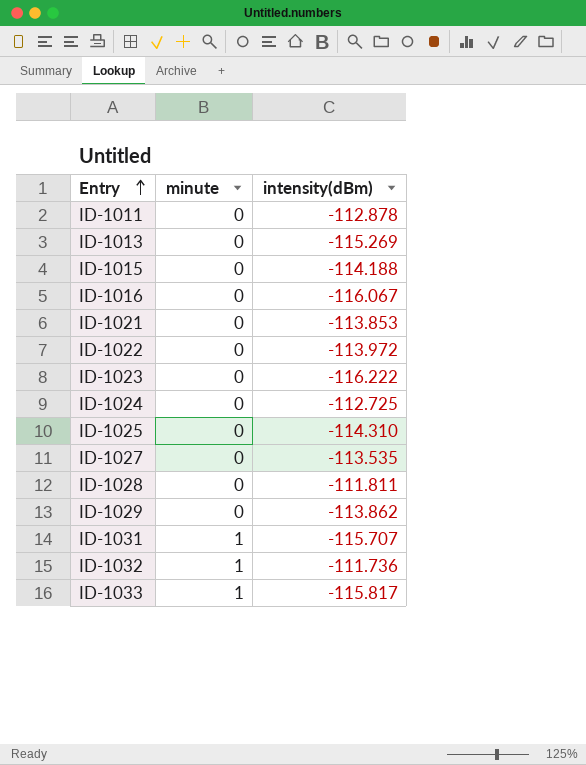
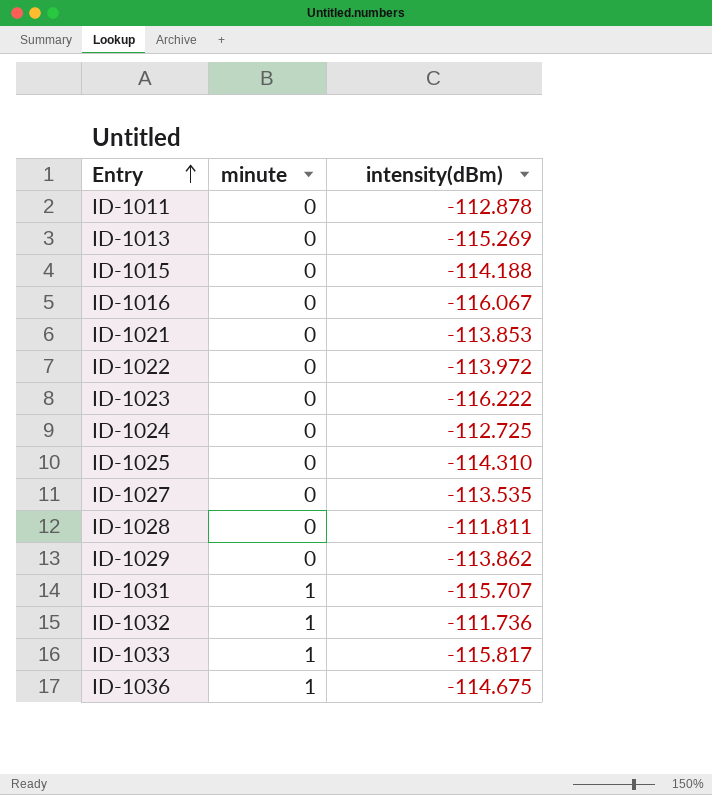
row ID-1036: none -> 1 | -114.675

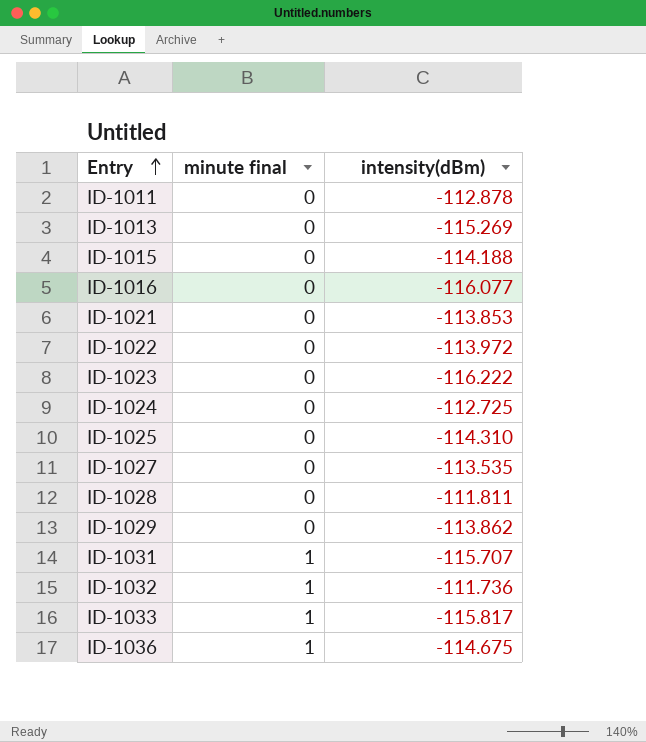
column name: minute -> minute final
ID-1016 | intensity(dBm): -116.067 -> -116.077

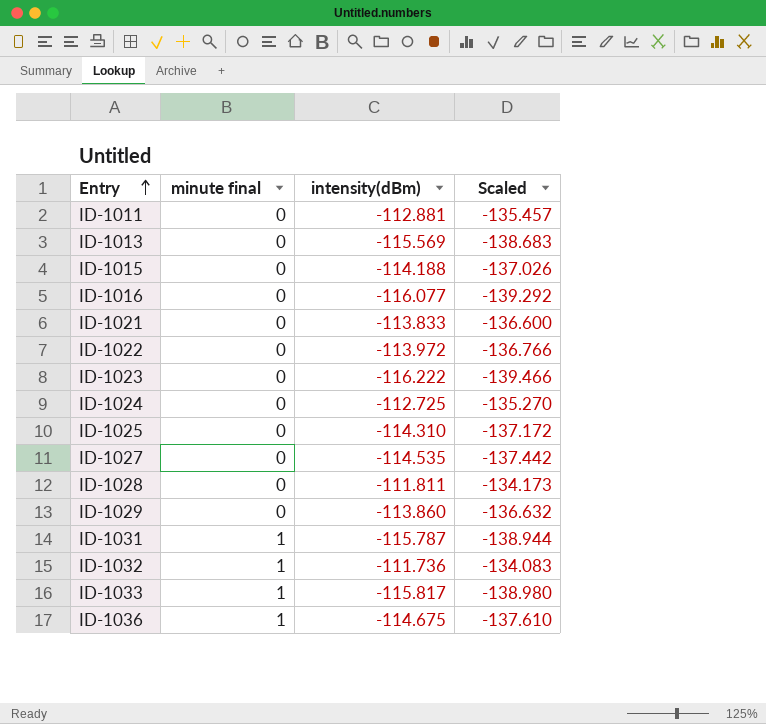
column Scaled | formula: none -> [intensity(dBm)] * 1.2
ID-1011 | intensity(dBm): -112.878 -> -112.881
ID-1013 | intensity(dBm): -115.269 -> -115.569
ID-1021 | intensity(dBm): -113.853 -> -113.833
ID-1027 | intensity(dBm): -113.535 -> -114.535
ID-1029 | intensity(dBm): -113.862 -> -113.860
ID-1031 | intensity(dBm): -115.707 -> -115.787

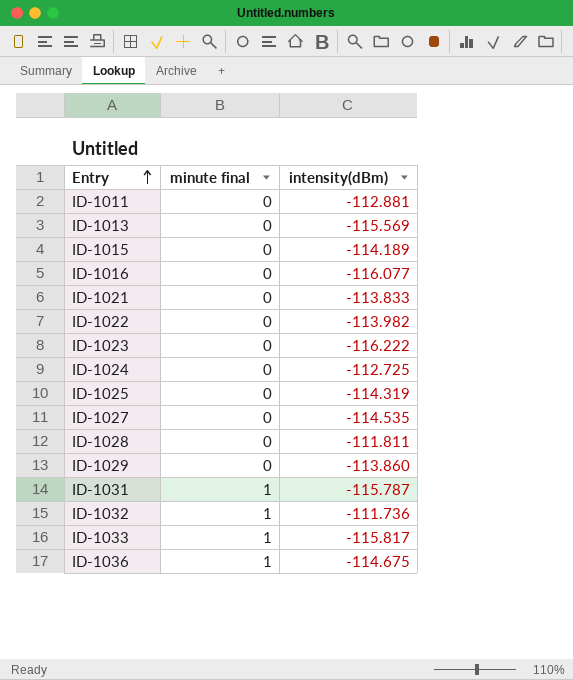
column Scaled | formula: [intensity(dBm)] * 1.2 -> none
ID-1015 | intensity(dBm): -114.188 -> -114.189
ID-1022 | intensity(dBm): -113.972 -> -113.982
ID-1025 | intensity(dBm): -114.310 -> -114.319

